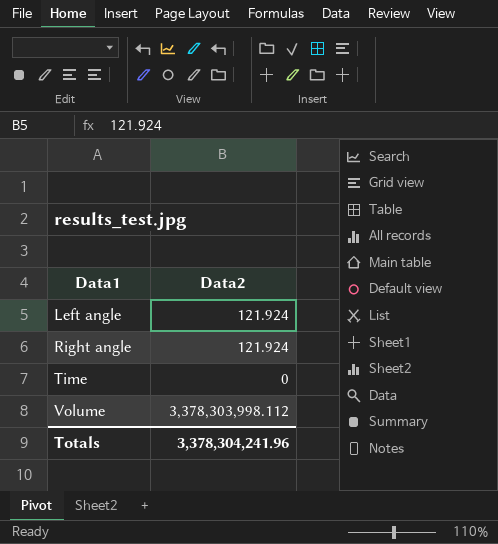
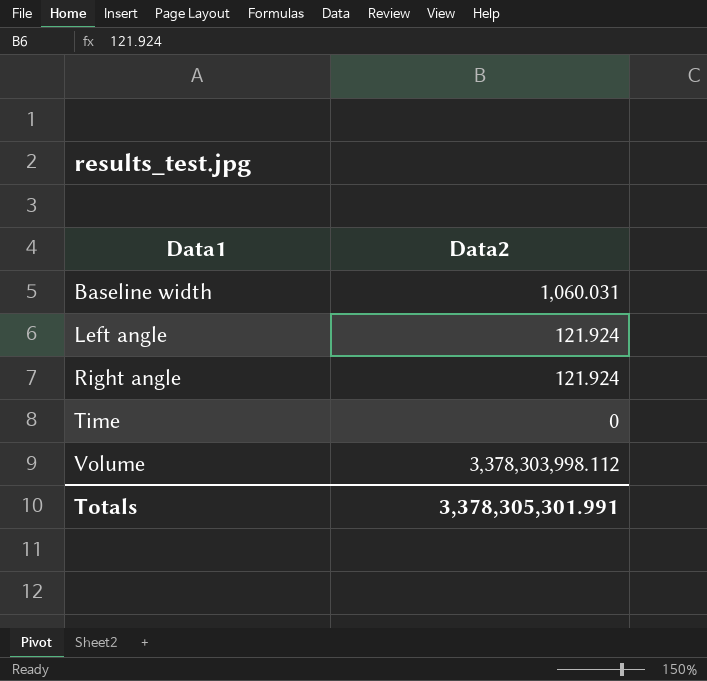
row Baseline width: none -> 1,060.031
Totals | Data2: 3,378,304,241.96 -> 3,378,305,301.991

